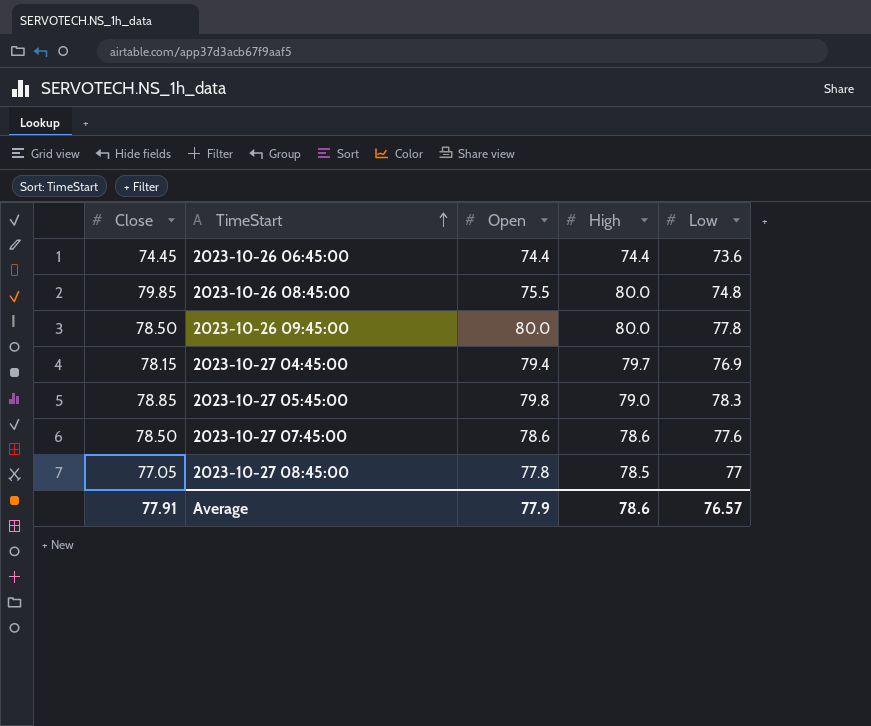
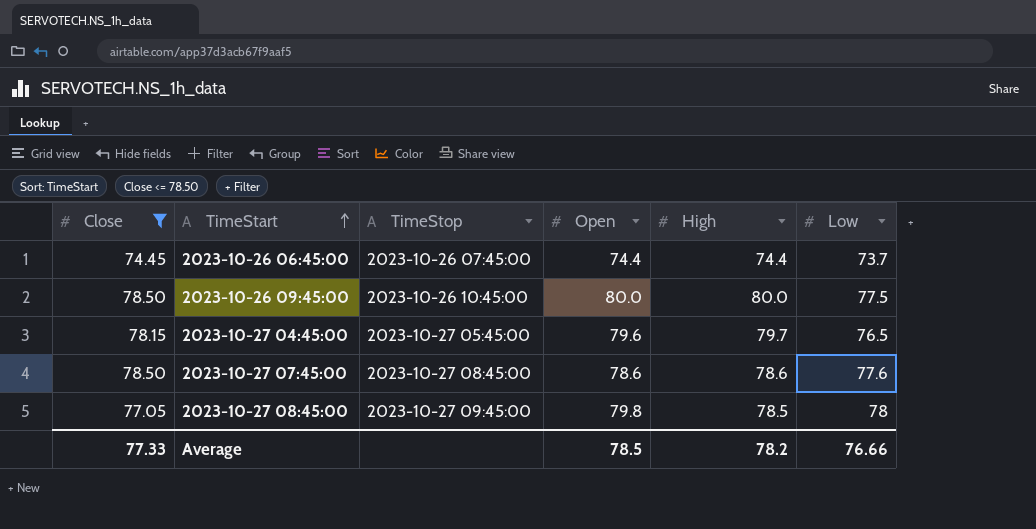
filter: none -> Close <= 78.50
column TimeStop | position: none -> 3
2023-10-26 06:45:00 | Low: 73.6 -> 73.7
2023-10-26 09:45:00 | Low: 77.8 -> 77.5
2023-10-27 04:45:00 | Open: 79.4 -> 79.6
2023-10-27 04:45:00 | Low: 76.9 -> 76.5
2023-10-27 08:45:00 | Open: 77.8 -> 79.8
2023-10-27 08:45:00 | Low: 77 -> 78
Average | Close: 77.91 -> 77.33
Average | Open: 77.9 -> 78.5
Average | High: 78.6 -> 78.2
Average | Low: 76.57 -> 76.66

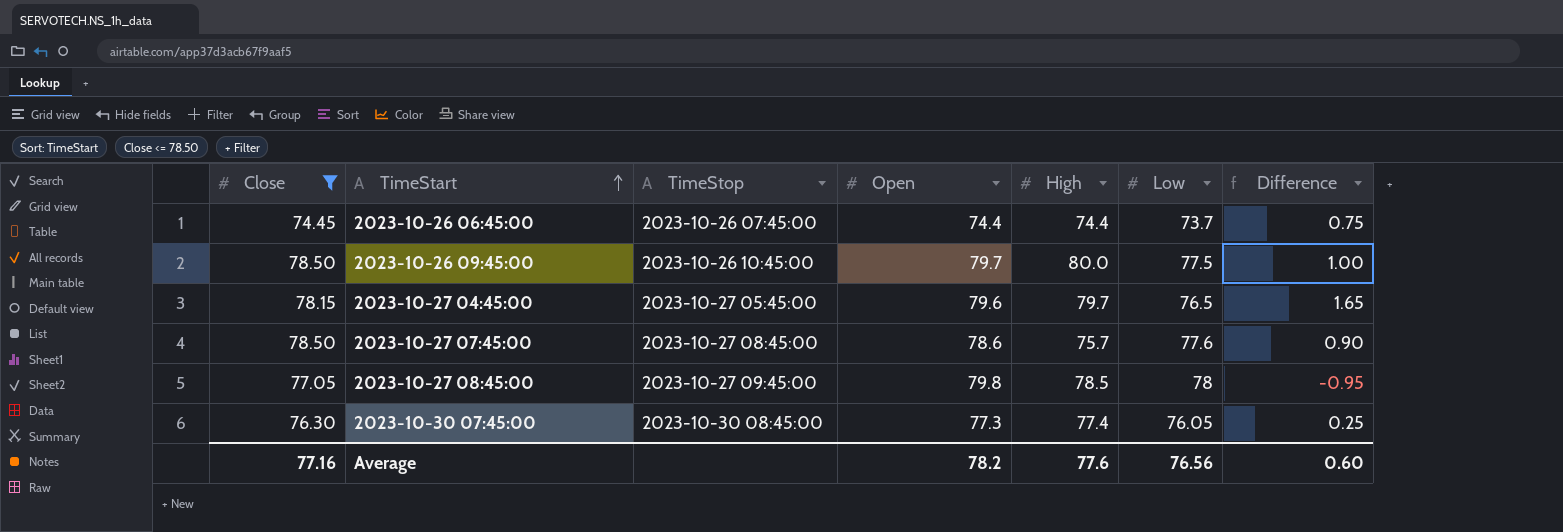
column Difference | formula: none -> [Close] - [Low]
2023-10-26 09:45:00 | Open: 80.0 -> 79.7
2023-10-27 07:45:00 | High: 78.6 -> 75.7
row 2023-10-30 07:45:00: none -> 76.30 | 2023-10-30 08:45:00 | 77.3 | 77.4 | 76.05 | 0.25
Average | Close: 77.33 -> 77.16
Average | Open: 78.5 -> 78.2
Average | High: 78.2 -> 77.6
Average | Low: 76.66 -> 76.56

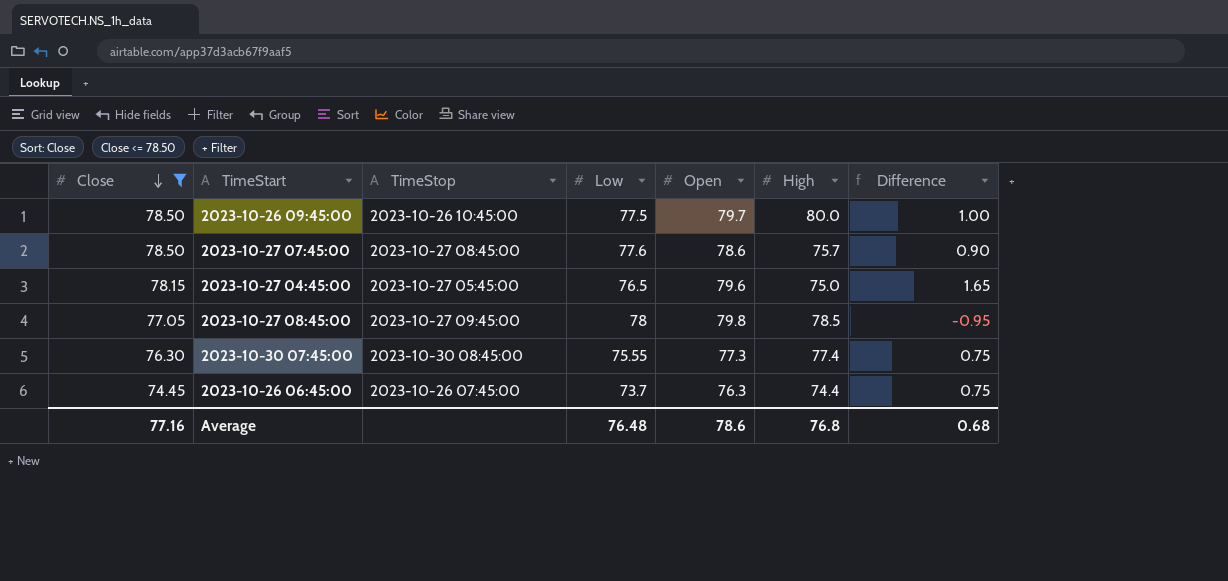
row order: TimeStart ascending -> Close descending
column Low | position: 6 -> 4
2023-10-27 04:45:00 | High: 79.7 -> 75.0
2023-10-30 07:45:00 | Low: 76.05 -> 75.55
2023-10-30 07:45:00 | Difference: 0.25 -> 0.75
2023-10-26 06:45:00 | Open: 74.4 -> 76.3
Average | Low: 76.56 -> 76.48
Average | Open: 78.2 -> 78.6
Average | High: 77.6 -> 76.8
Average | Difference: 0.60 -> 0.68

